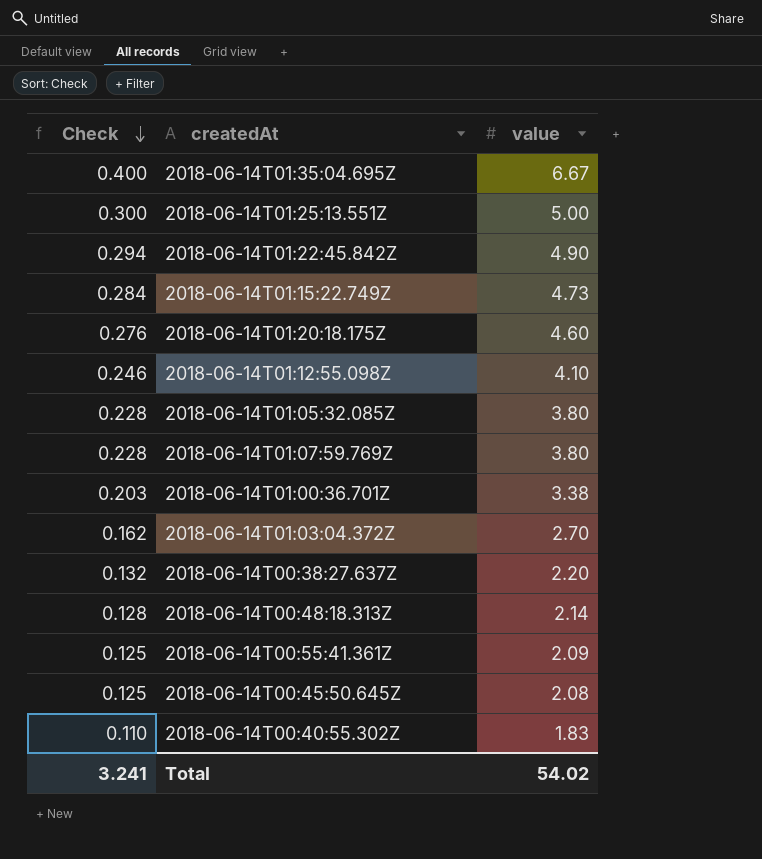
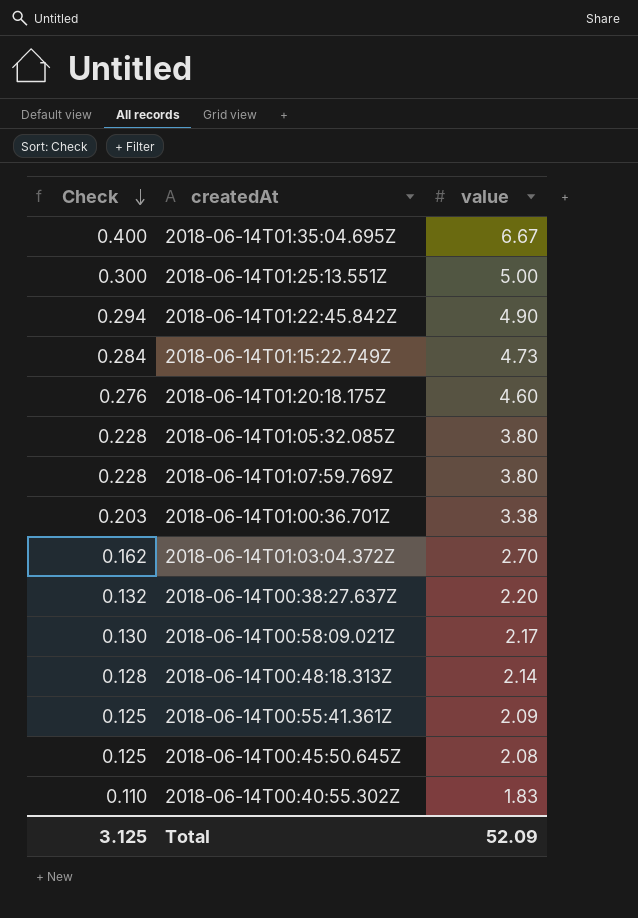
row 2018-06-14T01:12:55.098Z: 0.246 | 4.10 -> none
row 2018-06-14T00:58:09.021Z: none -> 0.130 | 2.17
Total | Check: 3.241 -> 3.125
Total | value: 54.02 -> 52.09

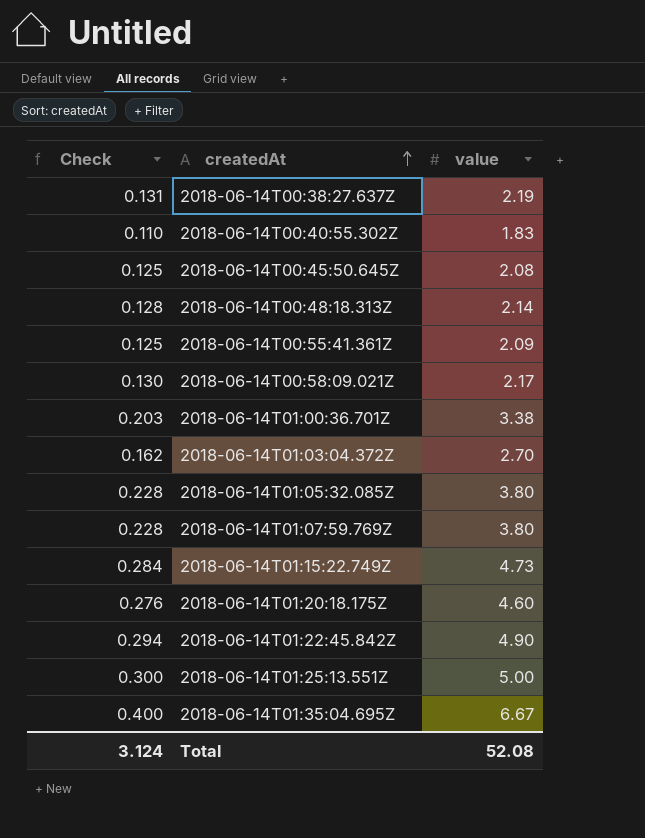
row order: Check descending -> createdAt ascending
2018-06-14T00:38:27.637Z | Check: 0.132 -> 0.131
2018-06-14T00:38:27.637Z | value: 2.20 -> 2.19
Total | Check: 3.125 -> 3.124
Total | value: 52.09 -> 52.08

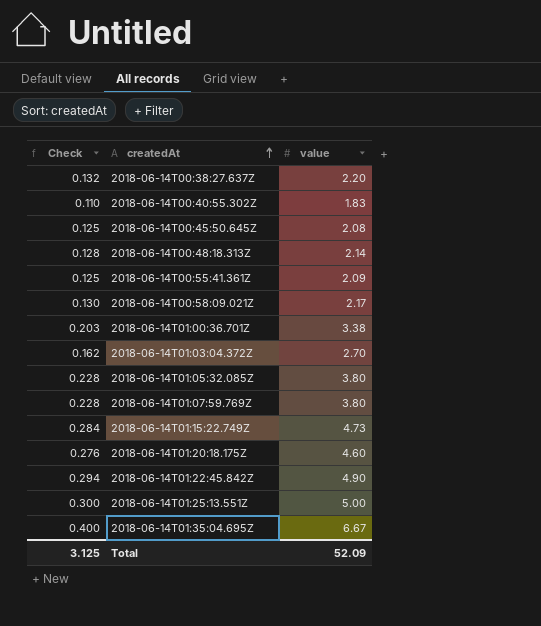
2018-06-14T00:38:27.637Z | Check: 0.131 -> 0.132
2018-06-14T00:38:27.637Z | value: 2.19 -> 2.20
Total | Check: 3.124 -> 3.125
Total | value: 52.08 -> 52.09

